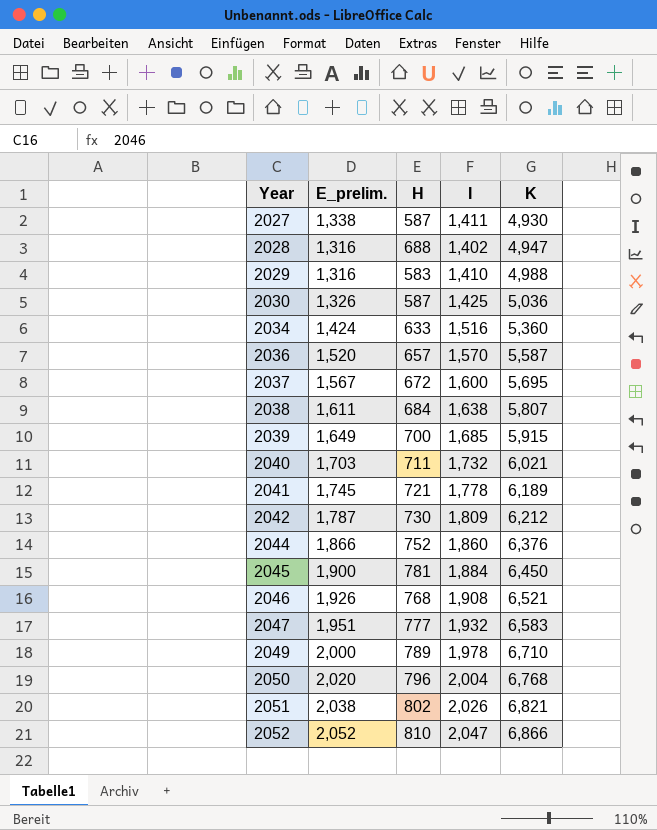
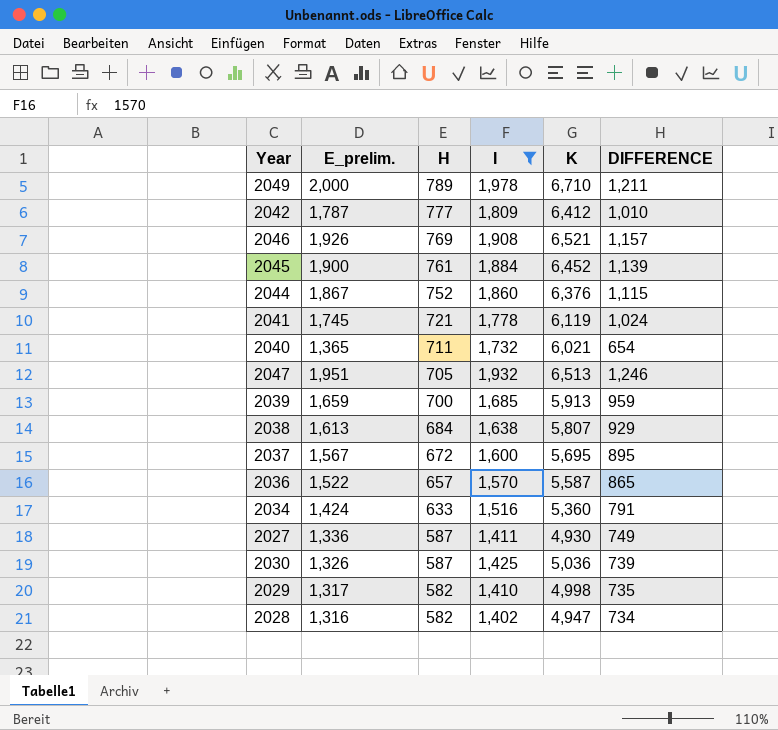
filter: none -> I <= 1,978
row order: Year ascending -> H descending
column DIFFERENCE | formula: none -> [E_prelim.] - [H]
2042 | H: 730 -> 777
2042 | K: 6,212 -> 6,412
2046 | H: 768 -> 769
2045 | H: 781 -> 761
2045 | K: 6,450 -> 6,452
2044 | E_prelim.: 1,866 -> 1,867
2041 | K: 6,189 -> 6,119
2040 | E_prelim.: 1,703 -> 1,365
2047 | H: 777 -> 705
2047 | K: 6,583 -> 6,513
2039 | E_prelim.: 1,649 -> 1,659
2039 | K: 5,915 -> 5,913
2038 | E_prelim.: 1,611 -> 1,613
2036 | E_prelim.: 1,520 -> 1,522
2027 | E_prelim.: 1,338 -> 1,336
2029 | E_prelim.: 1,316 -> 1,317
2029 | H: 583 -> 582
2029 | K: 4,988 -> 4,998
2028 | H: 688 -> 582

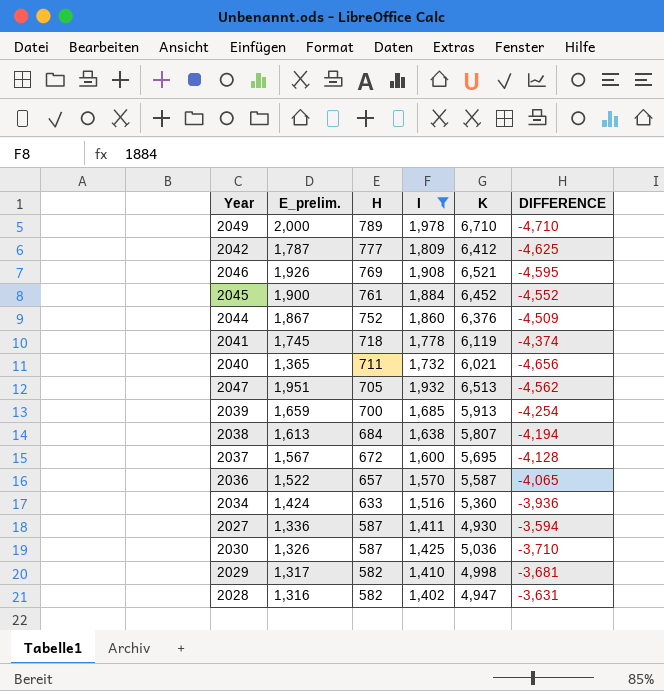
column DIFFERENCE | formula: [E_prelim.] - [H] -> [E_prelim.] - [K]
2041 | H: 721 -> 718

